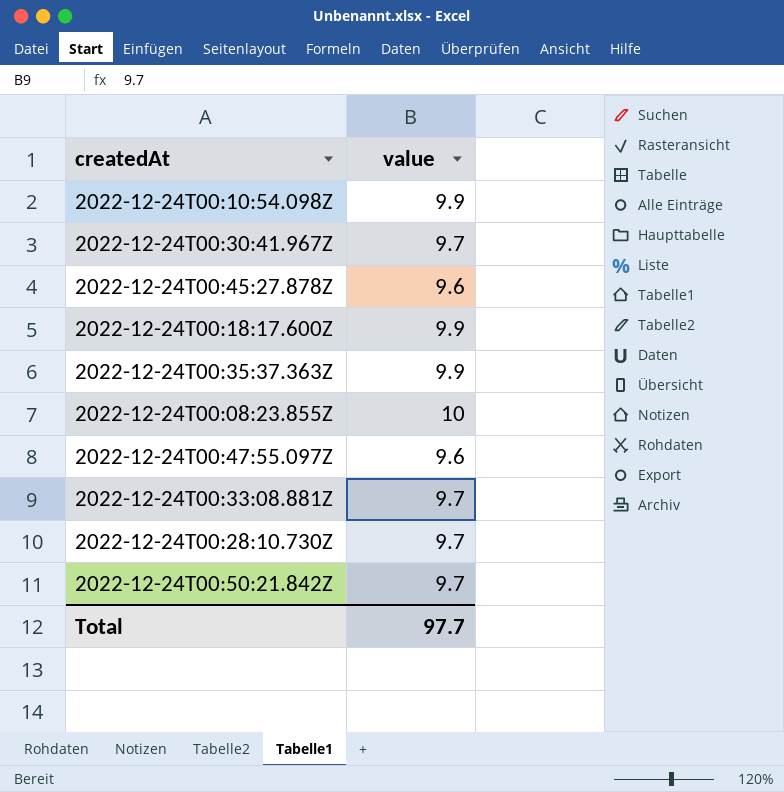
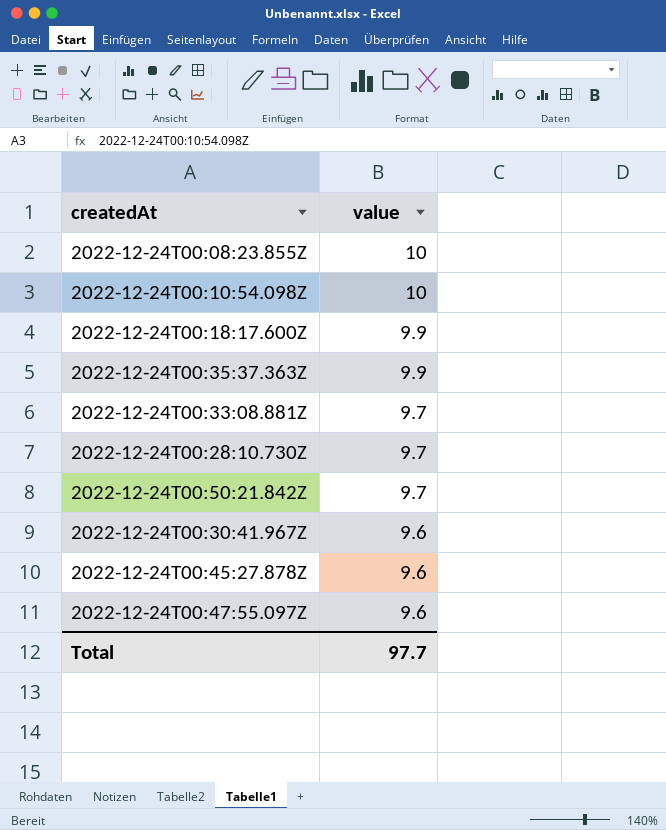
row order: none -> value descending
2022-12-24T00:10:54.098Z | value: 9.9 -> 10
2022-12-24T00:30:41.967Z | value: 9.7 -> 9.6

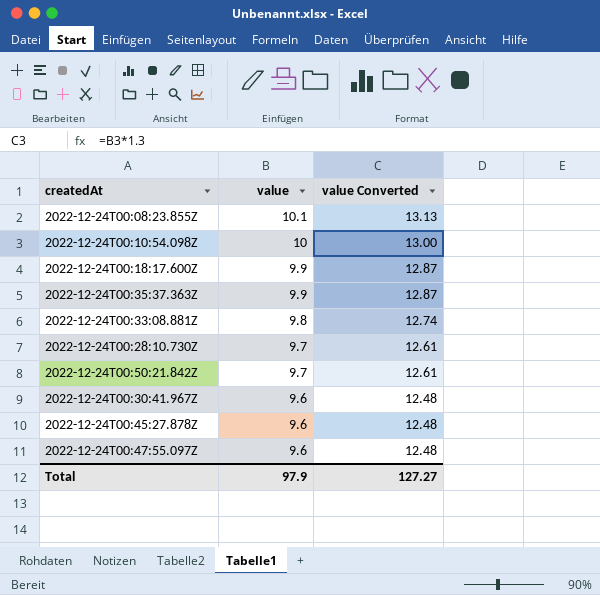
column value Converted | formula: none -> [value] * 1.3
2022-12-24T00:08:23.855Z | value: 10 -> 10.1
2022-12-24T00:33:08.881Z | value: 9.7 -> 9.8
Total | value: 97.7 -> 97.9

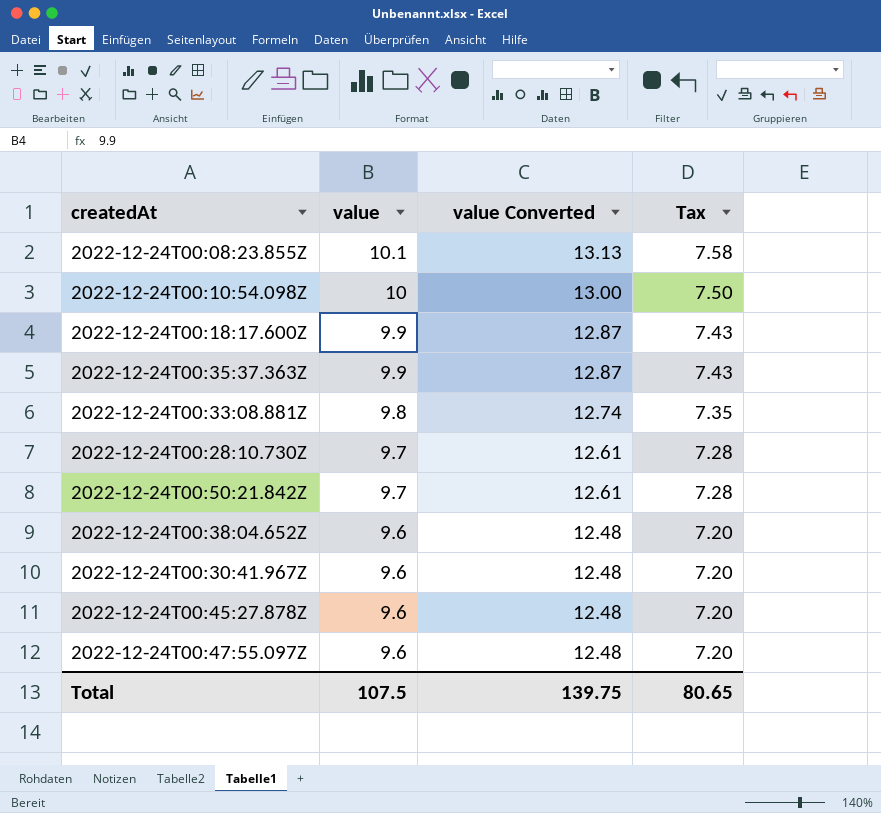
column Tax | formula: none -> [value] * 0.75
row 2022-12-24T00:38:04.652Z: none -> 9.6 | 12.48 | 7.20
Total | value: 97.9 -> 107.5
Total | value Converted: 127.27 -> 139.75

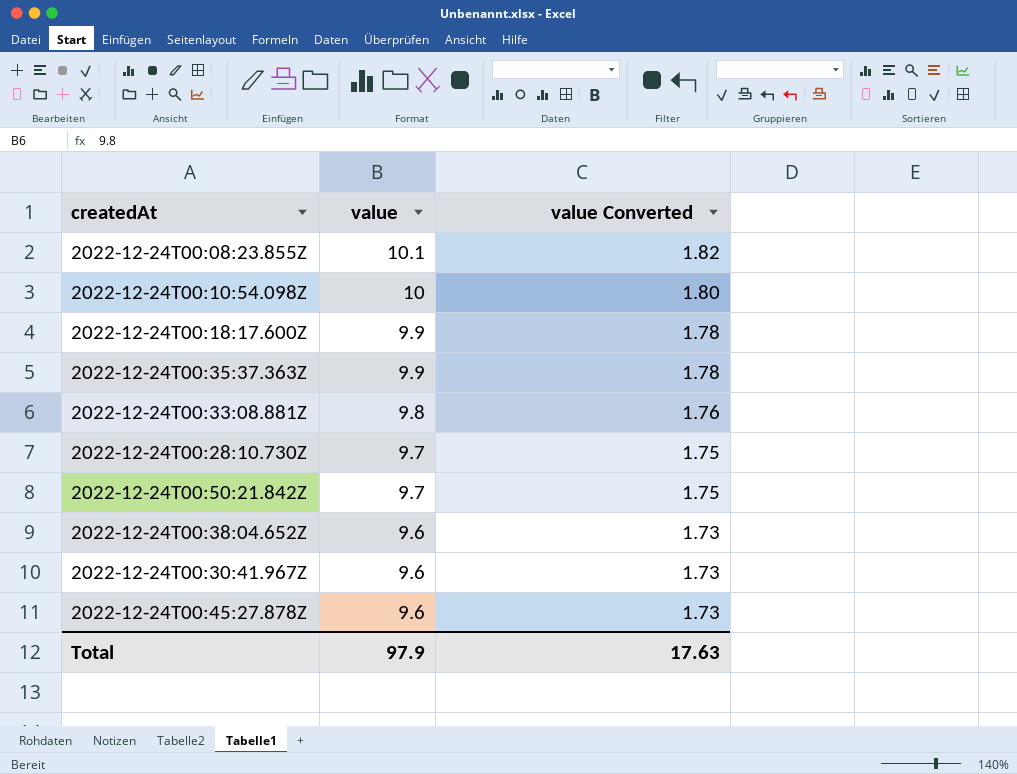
column Tax | formula: [value] * 0.75 -> none
column value Converted | formula: [value] * 1.3 -> [value] * 0.18
row 2022-12-24T00:47:55.097Z: 9.6 | 12.48 | 7.20 -> none
Total | value: 107.5 -> 97.9
Total | value Converted: 139.75 -> 17.63

